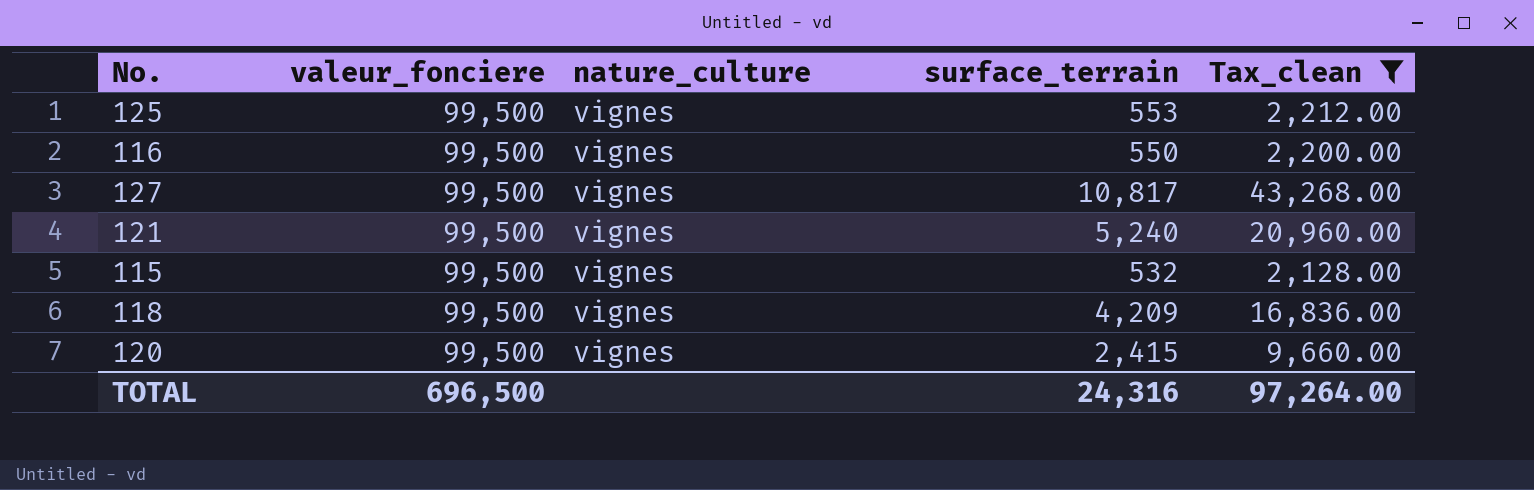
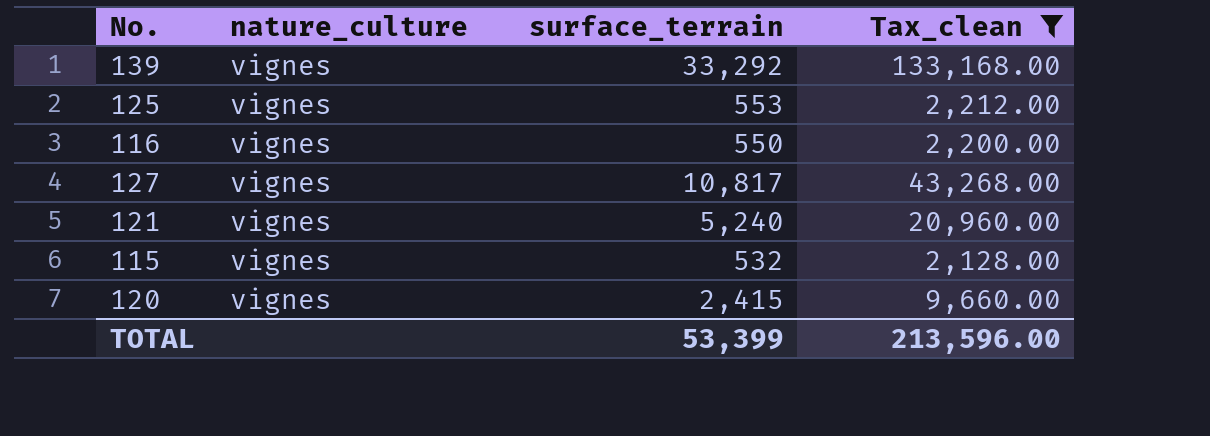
column valeur_fonciere | position: 2 -> none
row 118: 99,500 | vignes | 4,209 | 16,836.00 -> none
row 139: none -> vignes | 33,292 | 133,168.00
TOTAL | surface_terrain: 24,316 -> 53,399
TOTAL | Tax_clean: 97,264.00 -> 213,596.00

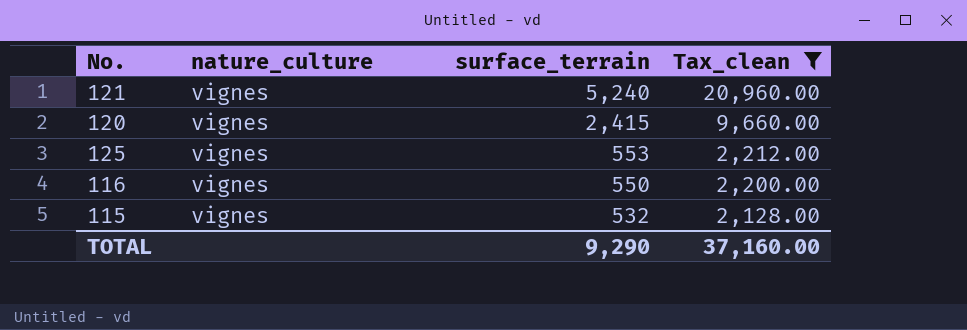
row order: none -> surface_terrain descending
row 139: vignes | 33,292 | 133,168.00 -> none
row 127: vignes | 10,817 | 43,268.00 -> none
TOTAL | surface_terrain: 53,399 -> 9,290
TOTAL | Tax_clean: 213,596.00 -> 37,160.00

